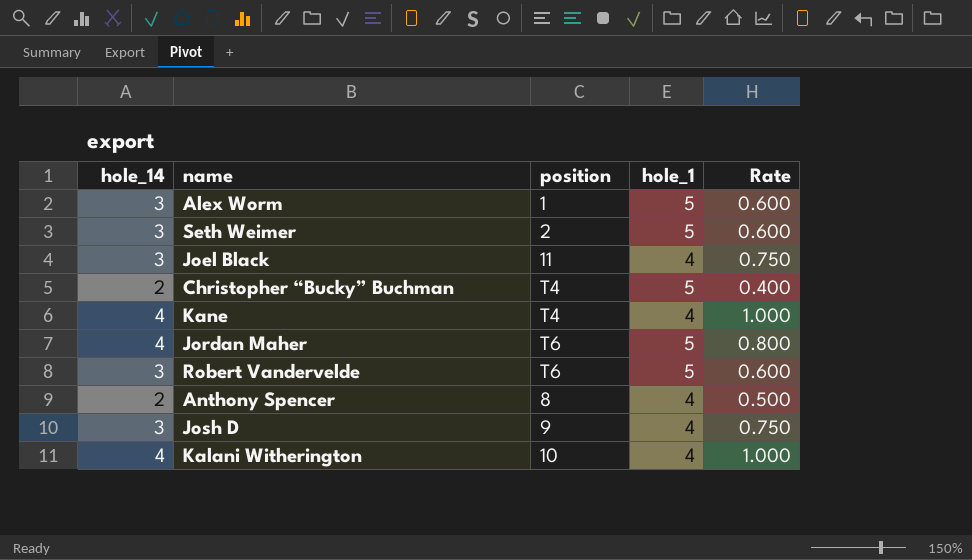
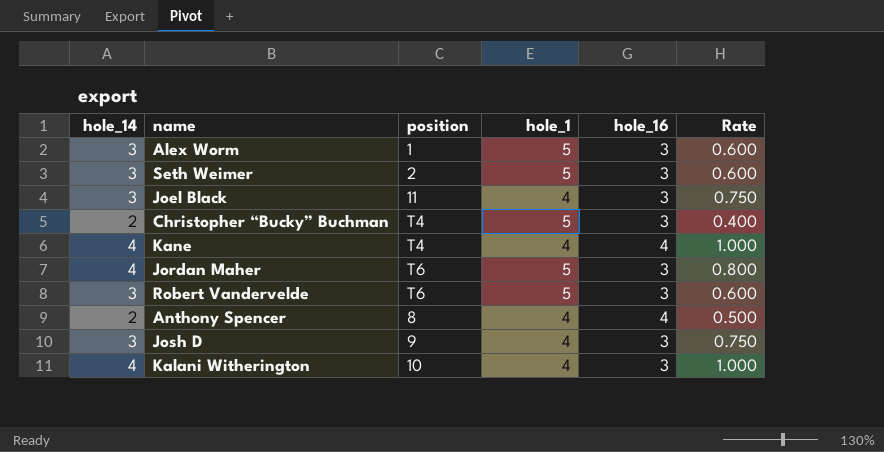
column hole_16 | position: none -> 5

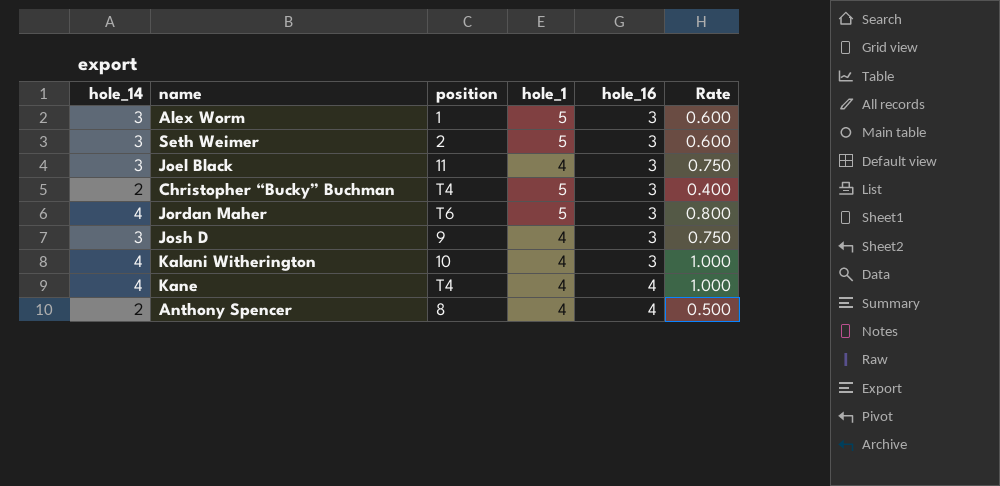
row order: none -> hole_16 ascending
row Robert Vandervelde: 3 | T6 | 5 | 3 | 0.600 -> none

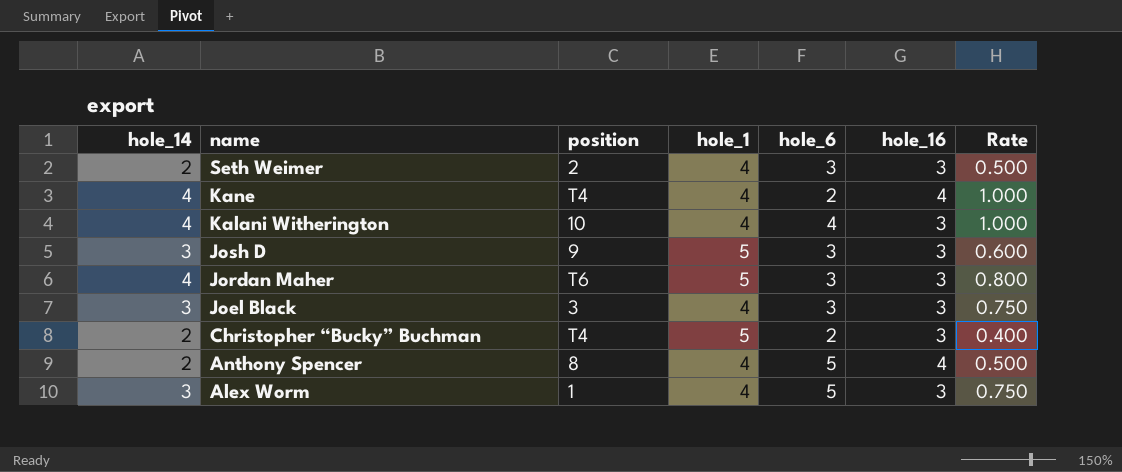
row order: hole_16 ascending -> name descending
column hole_6 | position: none -> 5
Seth Weimer | hole_14: 3 -> 2
Seth Weimer | hole_1: 5 -> 4
Seth Weimer | Rate: 0.600 -> 0.500
Josh D | hole_1: 4 -> 5
Josh D | Rate: 0.750 -> 0.600
Joel Black | position: 11 -> 3
Alex Worm | hole_1: 5 -> 4
Alex Worm | Rate: 0.600 -> 0.750

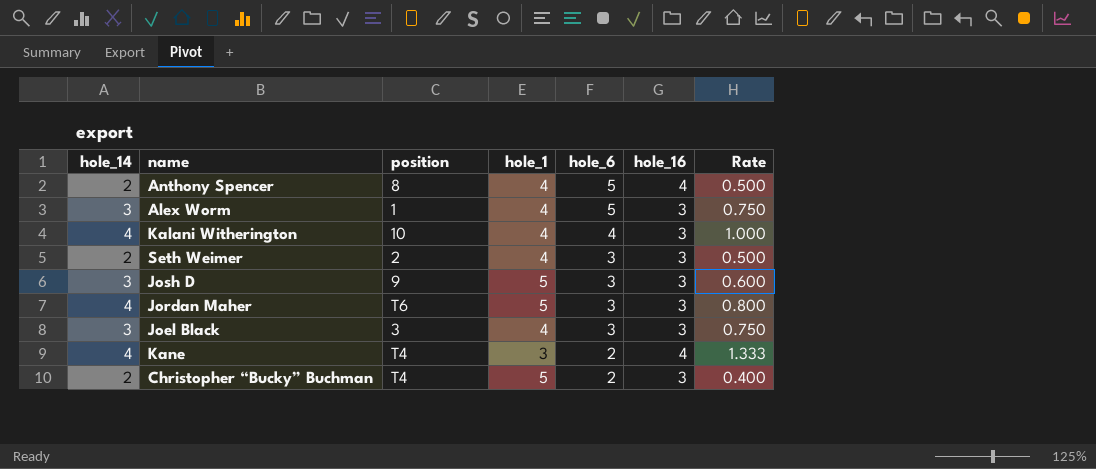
row order: name descending -> hole_6 descending
Kane | hole_1: 4 -> 3
Kane | Rate: 1.000 -> 1.333

